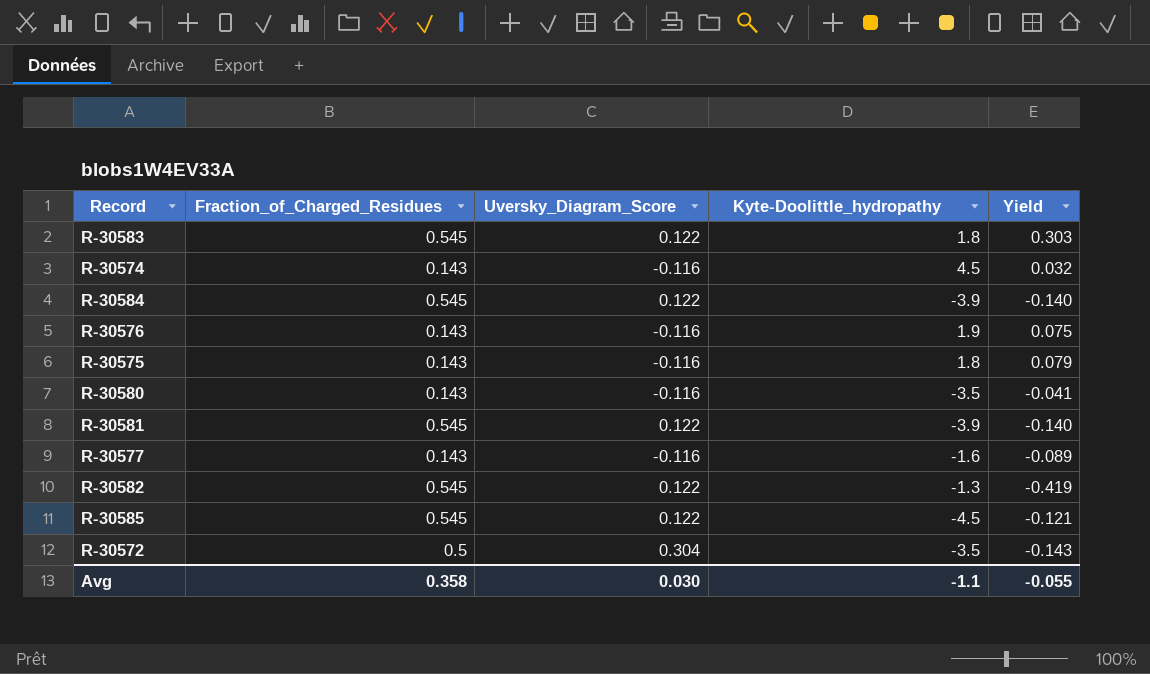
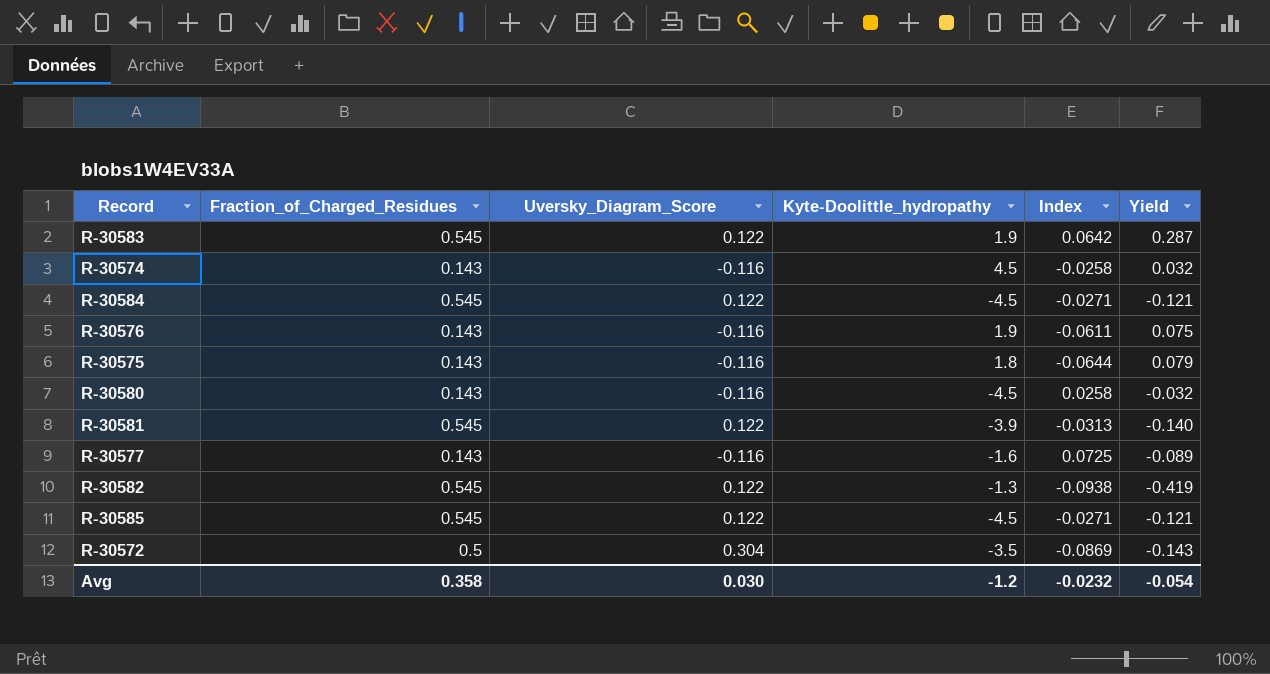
column Index | formula: none -> [Uversky_Diagram_Score] / [Kyte-Doolittle_hydropathy]
R-30583 | Kyte-Doolittle_hydropathy: 1.8 -> 1.9
R-30583 | Yield: 0.303 -> 0.287
R-30584 | Kyte-Doolittle_hydropathy: -3.9 -> -4.5
R-30584 | Yield: -0.140 -> -0.121
R-30580 | Kyte-Doolittle_hydropathy: -3.5 -> -4.5
R-30580 | Yield: -0.041 -> -0.032
Avg | Kyte-Doolittle_hydropathy: -1.1 -> -1.2
Avg | Yield: -0.055 -> -0.054

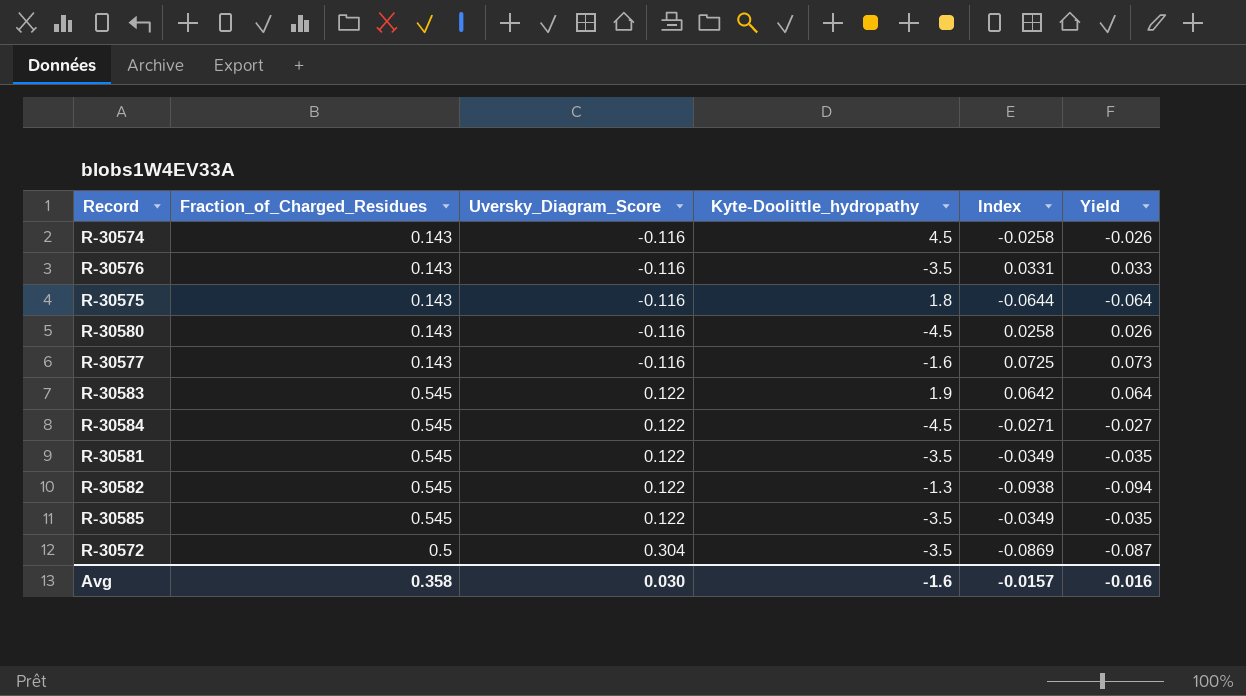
row order: none -> Uversky_Diagram_Score ascending
column Yield | formula: [Fraction_of_Charged_Residues] / [Kyte-Doolittle_hydropathy] -> [Uversky_Diagram_Score] / [Kyte-Doolittle_hydropathy]
R-30576 | Kyte-Doolittle_hydropathy: 1.9 -> -3.5
R-30576 | Index: -0.0611 -> 0.0331
R-30581 | Kyte-Doolittle_hydropathy: -3.9 -> -3.5
R-30581 | Index: -0.0313 -> -0.0349
R-30585 | Kyte-Doolittle_hydropathy: -4.5 -> -3.5
R-30585 | Index: -0.0271 -> -0.0349
Avg | Kyte-Doolittle_hydropathy: -1.2 -> -1.6
Avg | Index: -0.0232 -> -0.0157
Avg | Yield: -0.054 -> -0.016

